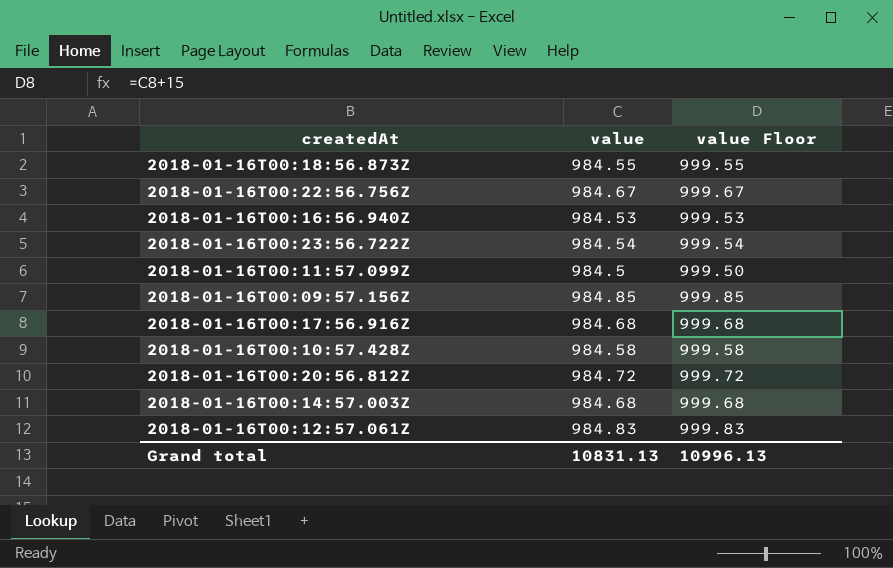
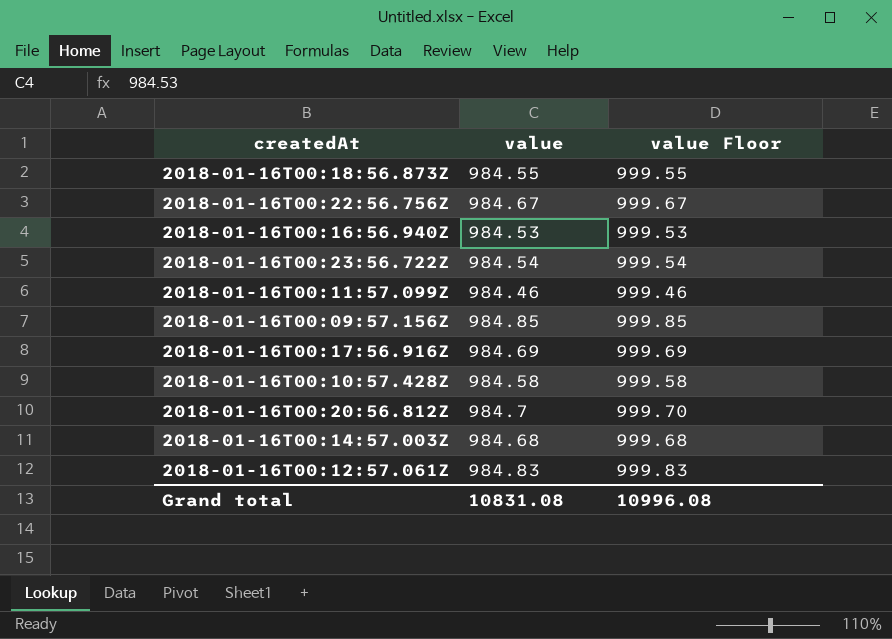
2018-01-16T00:11:57.099Z | value: 984.5 -> 984.46
2018-01-16T00:11:57.099Z | value Floor: 999.50 -> 999.46
2018-01-16T00:17:56.916Z | value: 984.68 -> 984.69
2018-01-16T00:17:56.916Z | value Floor: 999.68 -> 999.69
2018-01-16T00:20:56.812Z | value: 984.72 -> 984.7
2018-01-16T00:20:56.812Z | value Floor: 999.72 -> 999.70
Grand total | value: 10831.13 -> 10831.08
Grand total | value Floor: 10996.13 -> 10996.08

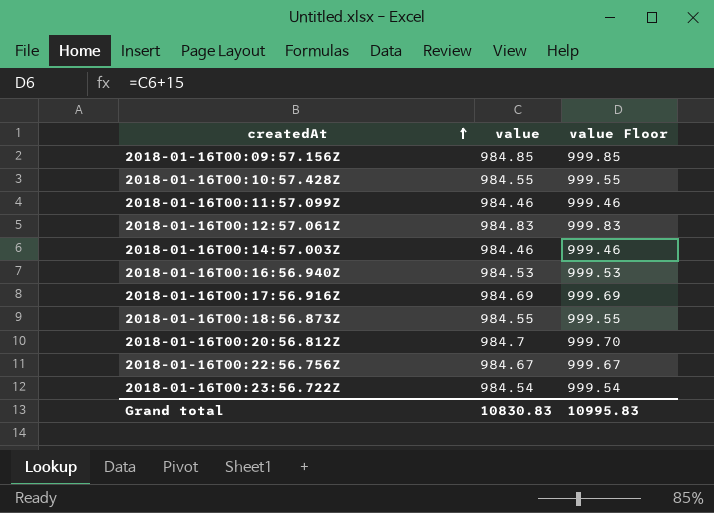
row order: none -> createdAt ascending
2018-01-16T00:10:57.428Z | value: 984.58 -> 984.55
2018-01-16T00:10:57.428Z | value Floor: 999.58 -> 999.55
2018-01-16T00:14:57.003Z | value: 984.68 -> 984.46
2018-01-16T00:14:57.003Z | value Floor: 999.68 -> 999.46
Grand total | value: 10831.08 -> 10830.83
Grand total | value Floor: 10996.08 -> 10995.83

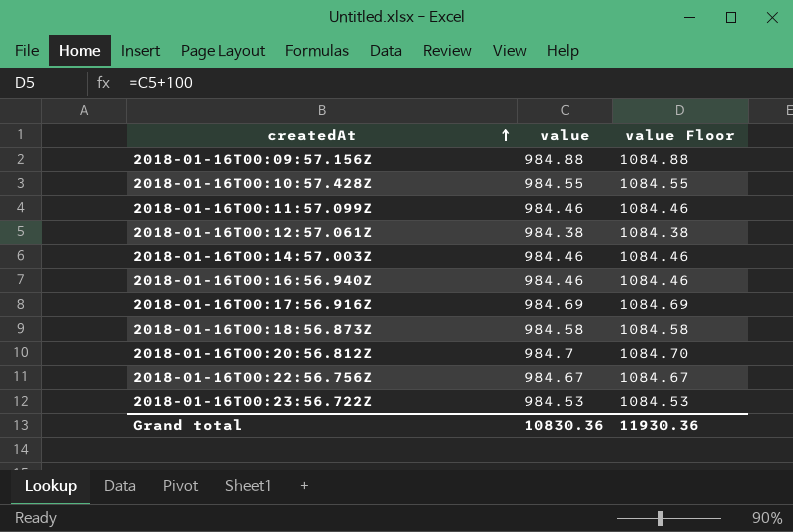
column value Floor | formula: [value] + 15 -> [value] + 100
2018-01-16T00:09:57.156Z | value: 984.85 -> 984.88
2018-01-16T00:12:57.061Z | value: 984.83 -> 984.38
2018-01-16T00:16:56.940Z | value: 984.53 -> 984.46
2018-01-16T00:18:56.873Z | value: 984.55 -> 984.58
2018-01-16T00:23:56.722Z | value: 984.54 -> 984.53
Grand total | value: 10830.83 -> 10830.36
Grand total | value Floor: 10995.83 -> 11930.36

